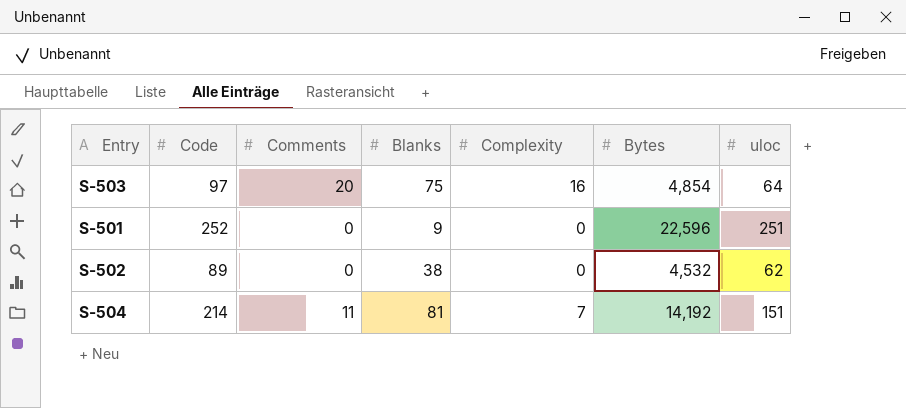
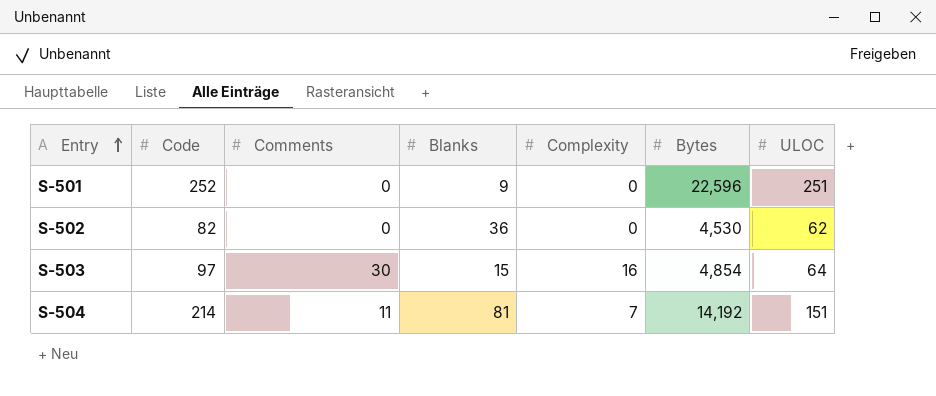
row order: none -> Entry ascending
column name: uloc -> ULOC
S-502 | Code: 89 -> 82
S-502 | Blanks: 38 -> 36
S-502 | Bytes: 4,532 -> 4,530
S-503 | Comments: 20 -> 30
S-503 | Blanks: 75 -> 15

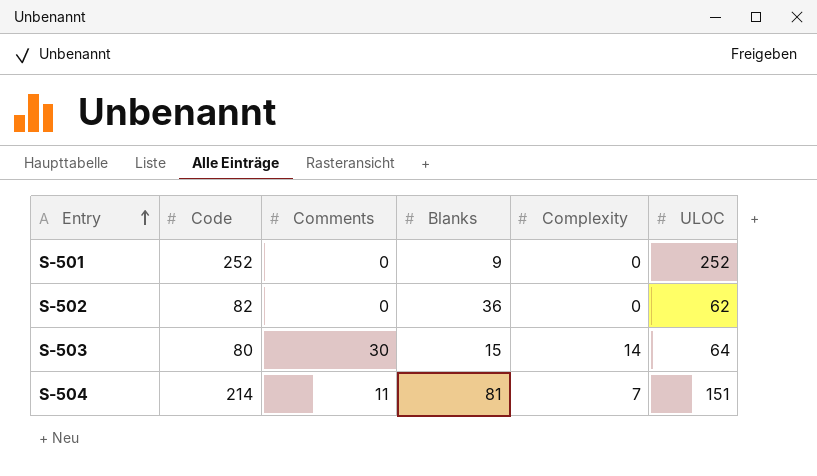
column Bytes | position: 6 -> none
S-501 | ULOC: 251 -> 252
S-503 | Code: 97 -> 80
S-503 | Complexity: 16 -> 14

